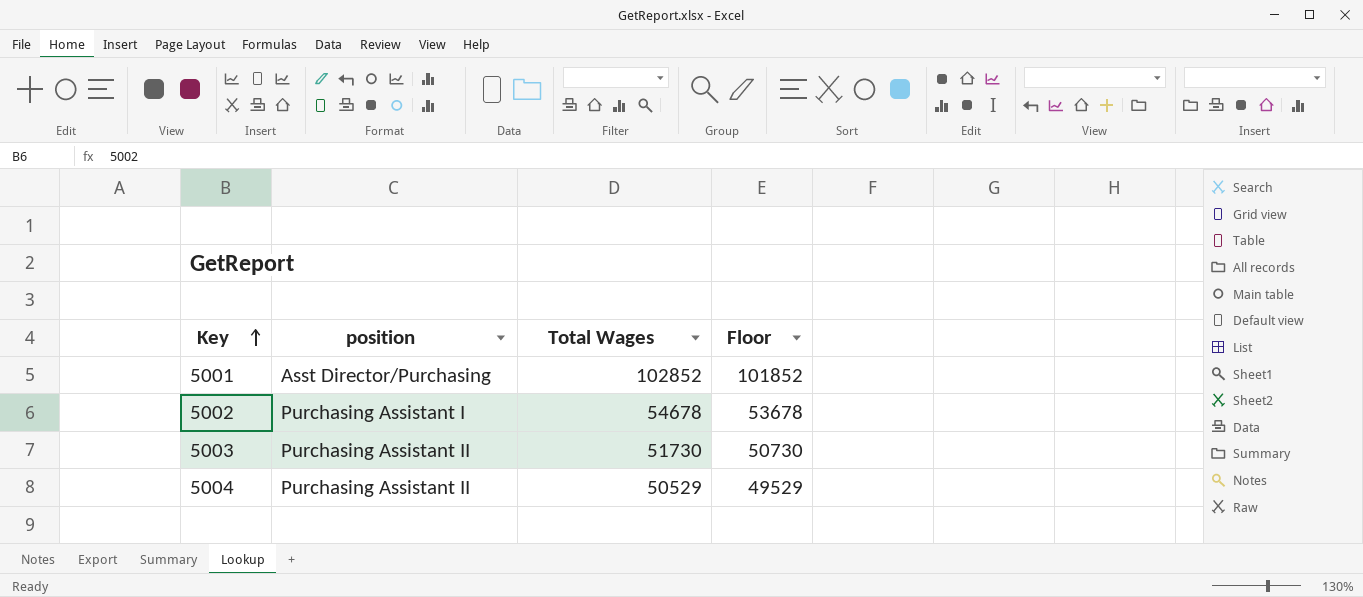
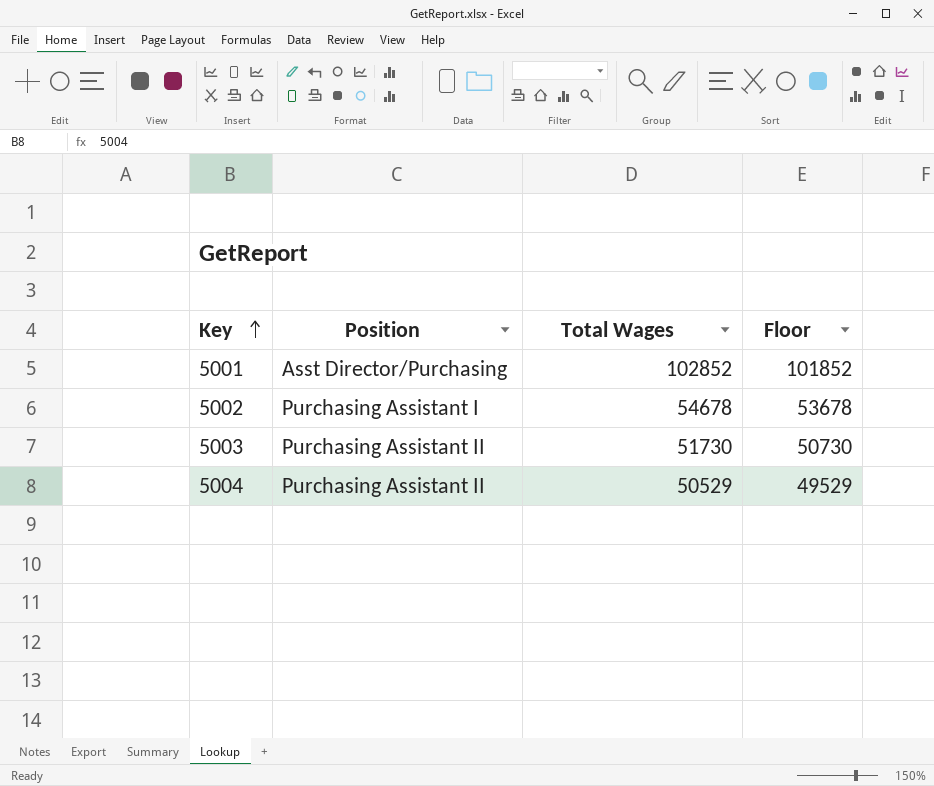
column name: position -> Position

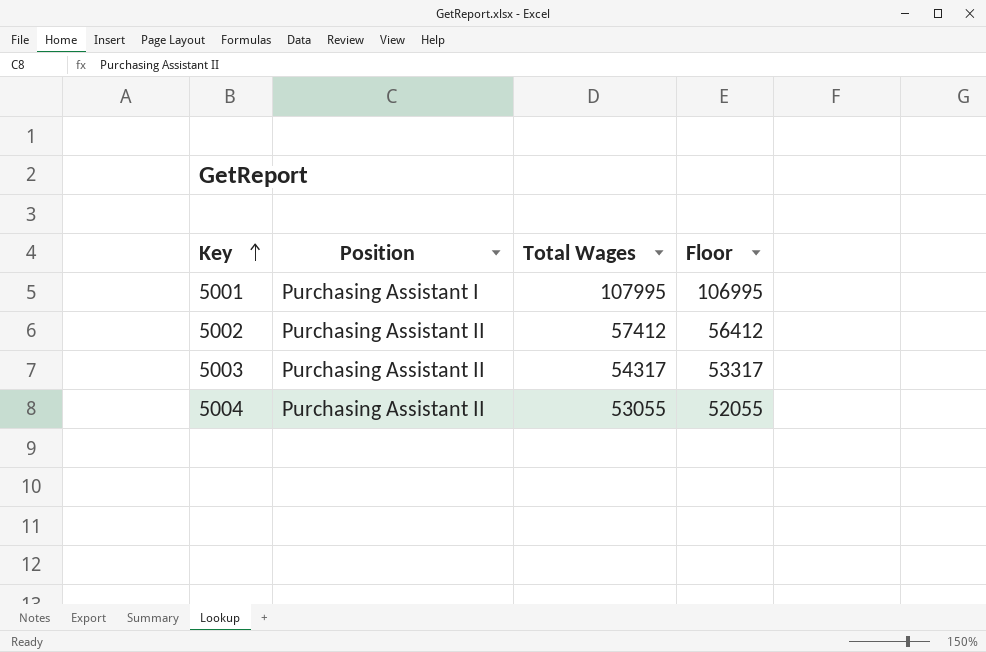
5001 | Position: Asst Director/Purchasing -> Purchasing Assistant I
5001 | Total Wages: 102852 -> 107995
5001 | Floor: 101852 -> 106995
5002 | Position: Purchasing Assistant I -> Purchasing Assistant II
5002 | Total Wages: 54678 -> 57412
5002 | Floor: 53678 -> 56412
5003 | Total Wages: 51730 -> 54317
5003 | Floor: 50730 -> 53317
5004 | Total Wages: 50529 -> 53055
5004 | Floor: 49529 -> 52055

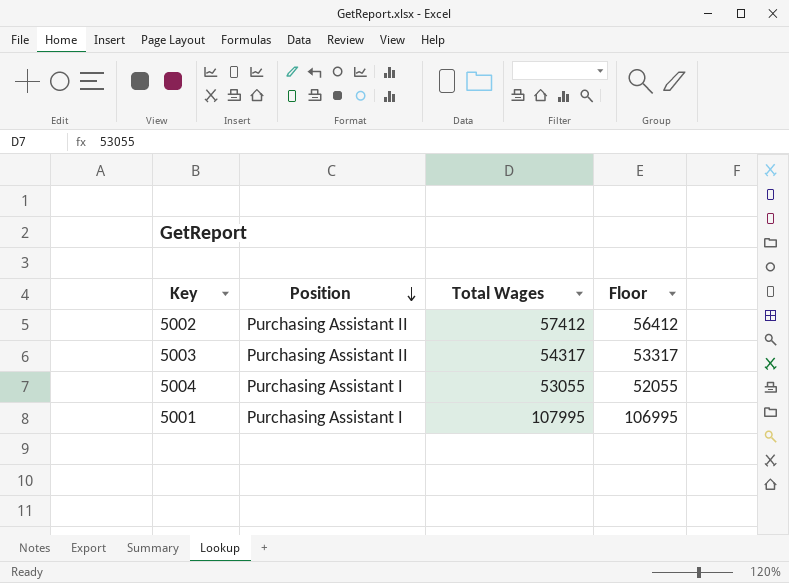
row order: Key ascending -> Position descending
5004 | Position: Purchasing Assistant II -> Purchasing Assistant I

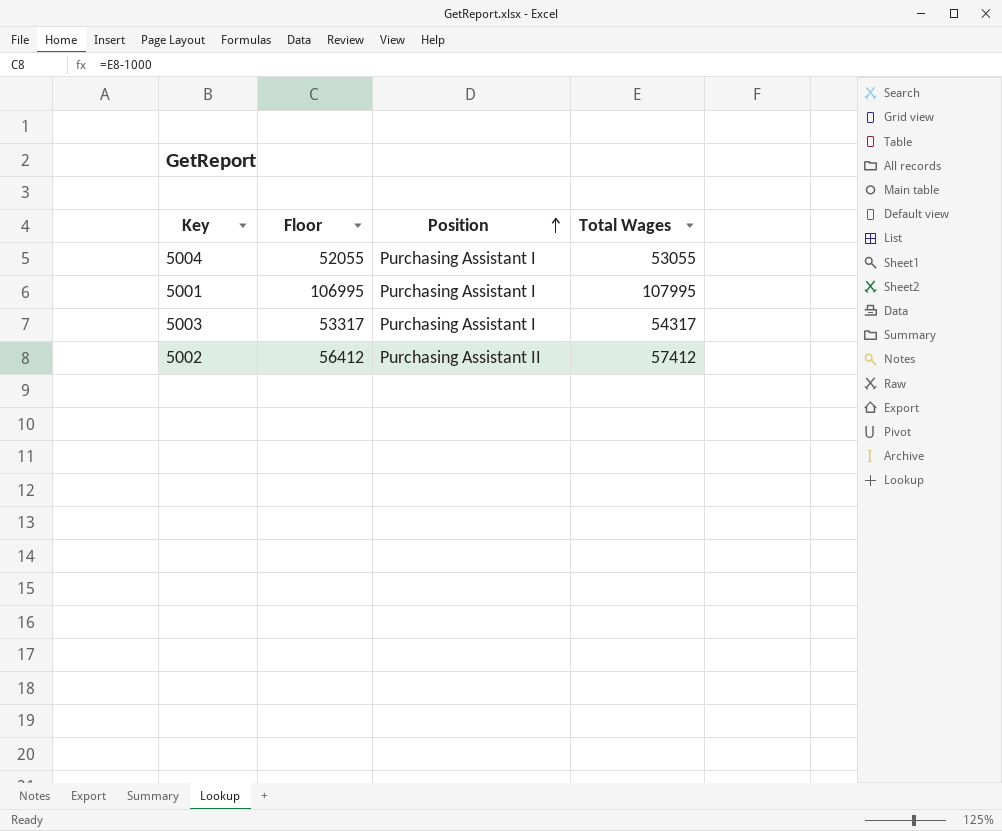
row order: Position descending -> Position ascending
column Floor | position: 4 -> 2
5003 | Position: Purchasing Assistant II -> Purchasing Assistant I

